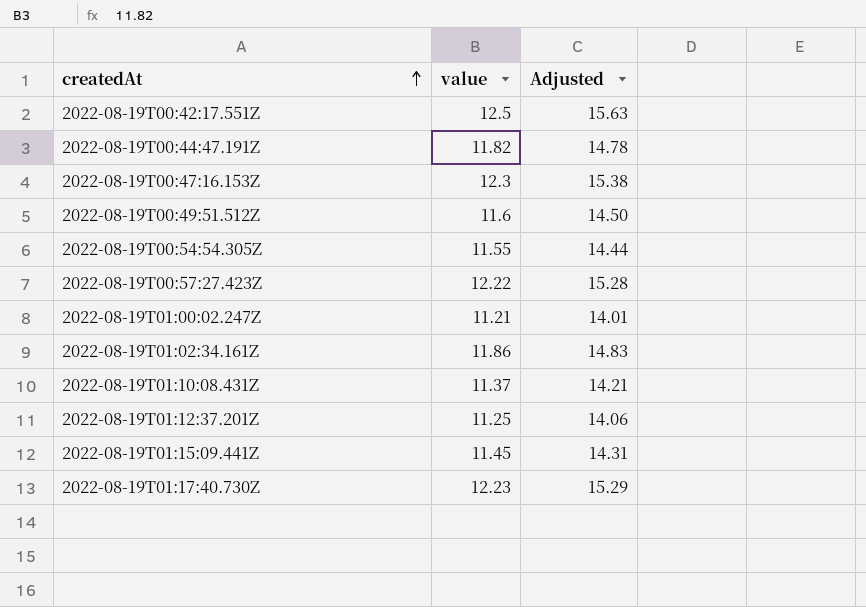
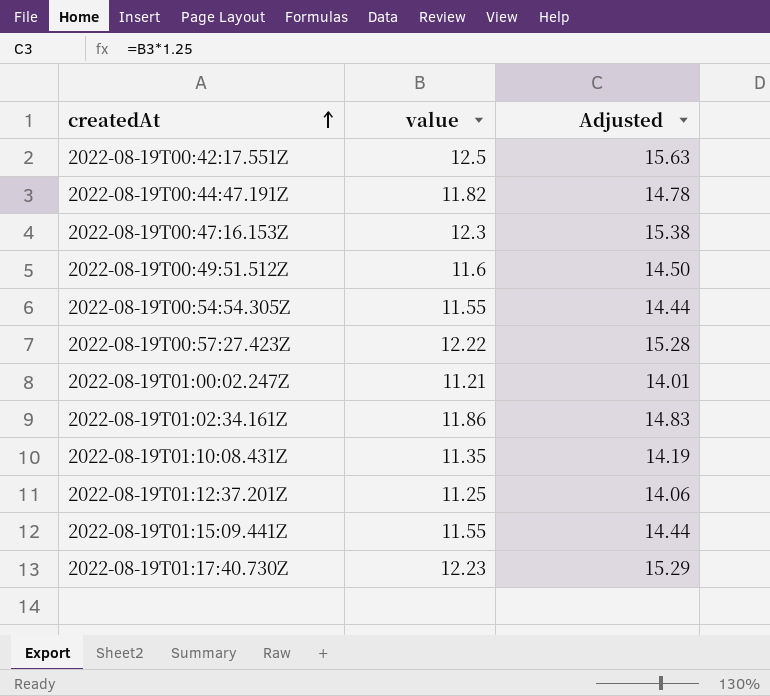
2022-08-19T01:10:08.431Z | value: 11.37 -> 11.35
2022-08-19T01:10:08.431Z | Adjusted: 14.21 -> 14.19
2022-08-19T01:15:09.441Z | value: 11.45 -> 11.55
2022-08-19T01:15:09.441Z | Adjusted: 14.31 -> 14.44

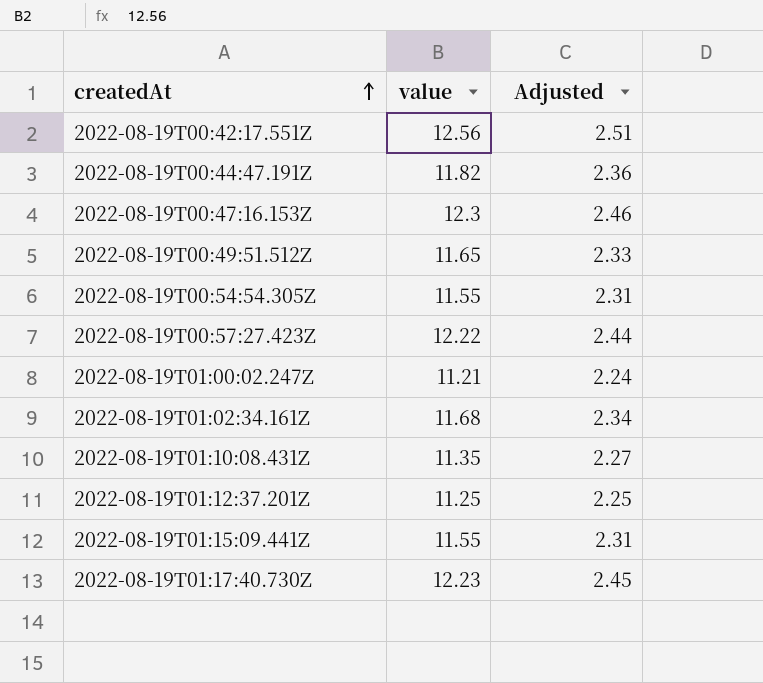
column Adjusted | formula: [value] * 1.25 -> [value] * 0.2
2022-08-19T00:42:17.551Z | value: 12.5 -> 12.56
2022-08-19T00:49:51.512Z | value: 11.6 -> 11.65
2022-08-19T01:02:34.161Z | value: 11.86 -> 11.68

